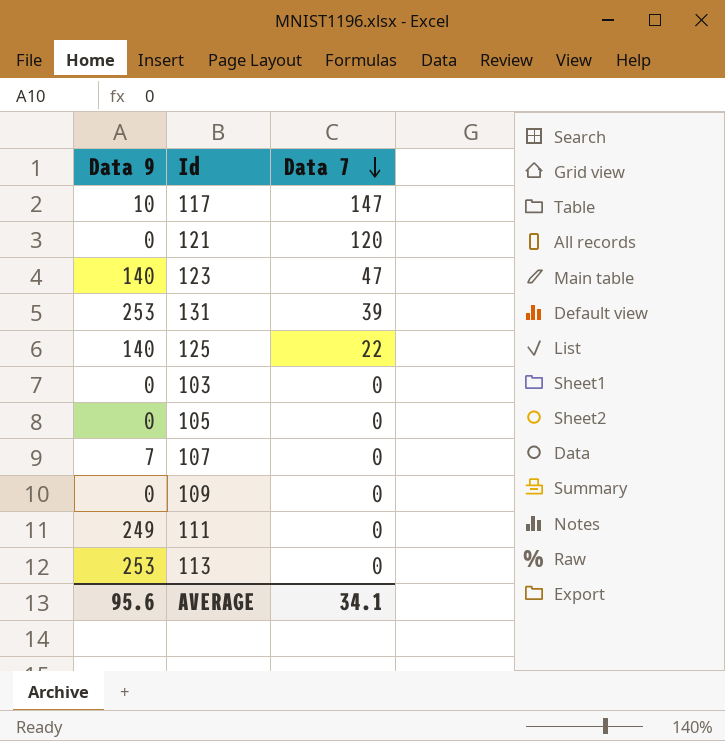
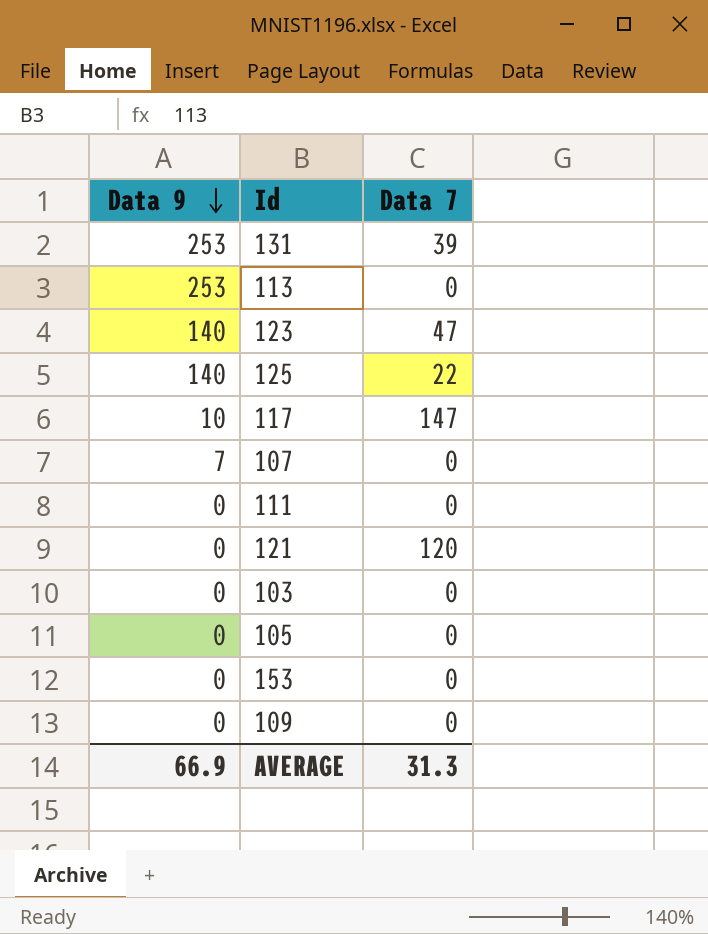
row order: Data 7 descending -> Data 9 descending
111 | Data 9: 249 -> 0
row 153: none -> 0 | 0
AVERAGE | Data 9: 95.6 -> 66.9
AVERAGE | Data 7: 34.1 -> 31.3

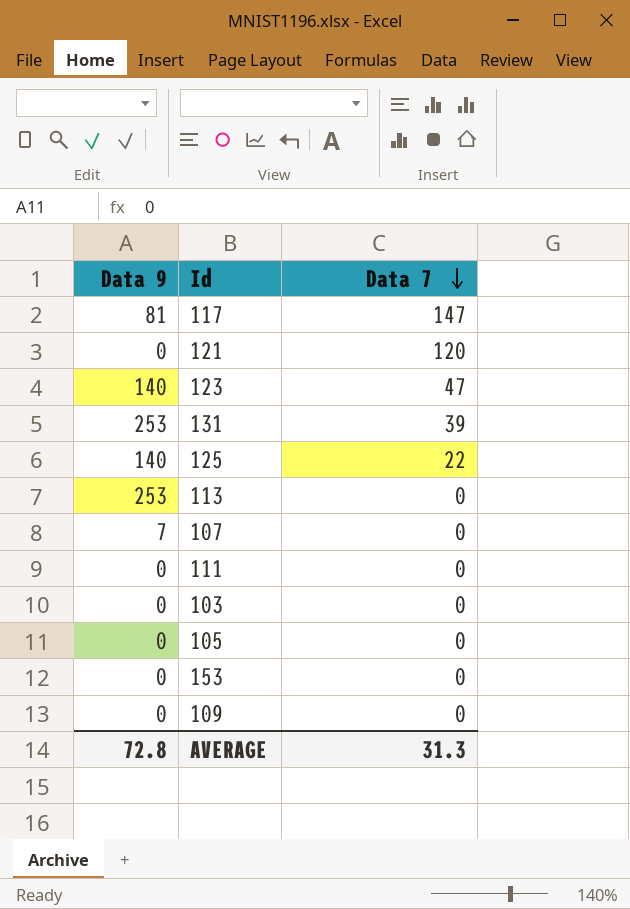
row order: Data 9 descending -> Data 7 descending
117 | Data 9: 10 -> 81
AVERAGE | Data 9: 66.9 -> 72.8

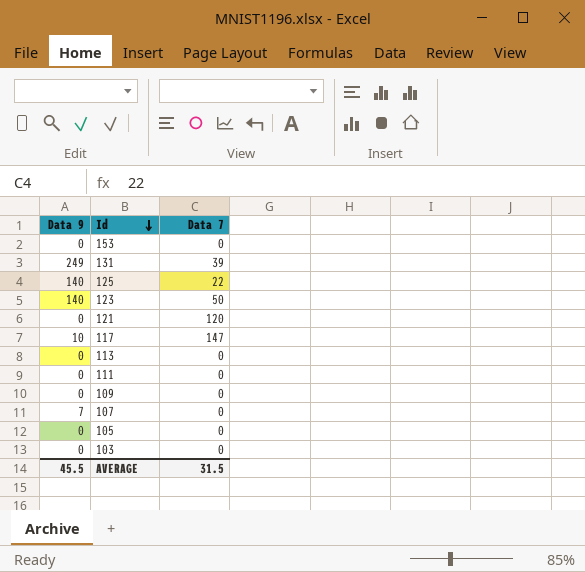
row order: Data 7 descending -> Id descending
131 | Data 9: 253 -> 249
123 | Data 7: 47 -> 50
117 | Data 9: 81 -> 10
113 | Data 9: 253 -> 0
AVERAGE | Data 9: 72.8 -> 45.5
AVERAGE | Data 7: 31.3 -> 31.5

